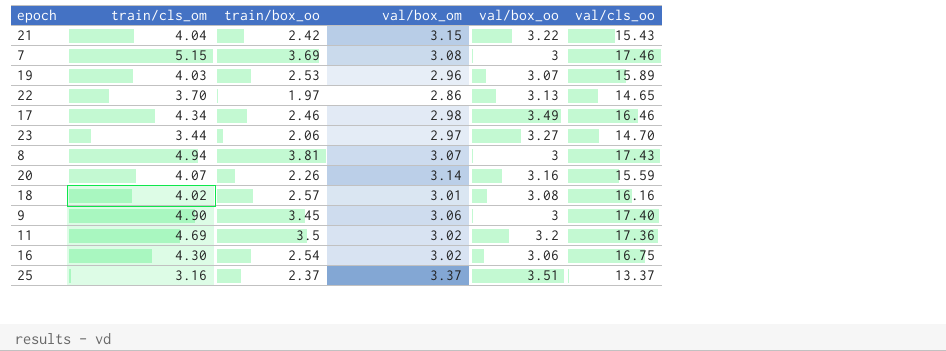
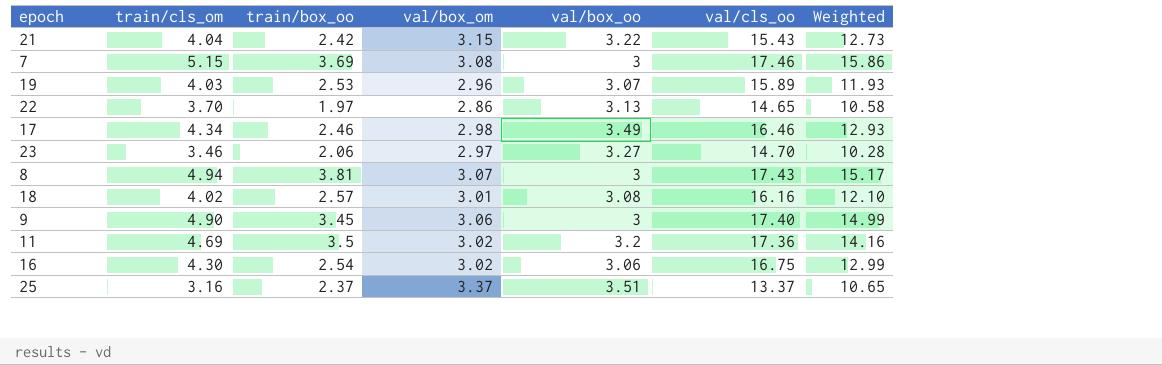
column Weighted | formula: none -> [train/cls_om] * [val/box_om]
row 20: 4.07 | 2.26 | 3.14 | 3.16 | 15.59 -> none
23 | train/cls_om: 3.44 -> 3.46

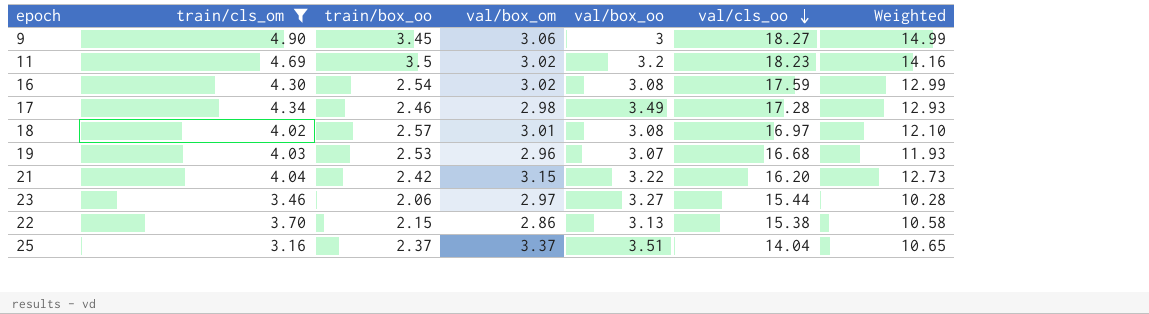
filter: none -> train/cls_om <= 4.90
row order: none -> val/cls_oo descending
9 | val/cls_oo: 17.40 -> 18.27
11 | val/cls_oo: 17.36 -> 18.23
16 | val/box_oo: 3.06 -> 3.08
16 | val/cls_oo: 16.75 -> 17.59
17 | val/cls_oo: 16.46 -> 17.28
18 | val/cls_oo: 16.16 -> 16.97
19 | val/cls_oo: 15.89 -> 16.68
21 | val/cls_oo: 15.43 -> 16.20
23 | val/cls_oo: 14.70 -> 15.44
22 | train/box_oo: 1.97 -> 2.15
22 | val/cls_oo: 14.65 -> 15.38
25 | val/cls_oo: 13.37 -> 14.04

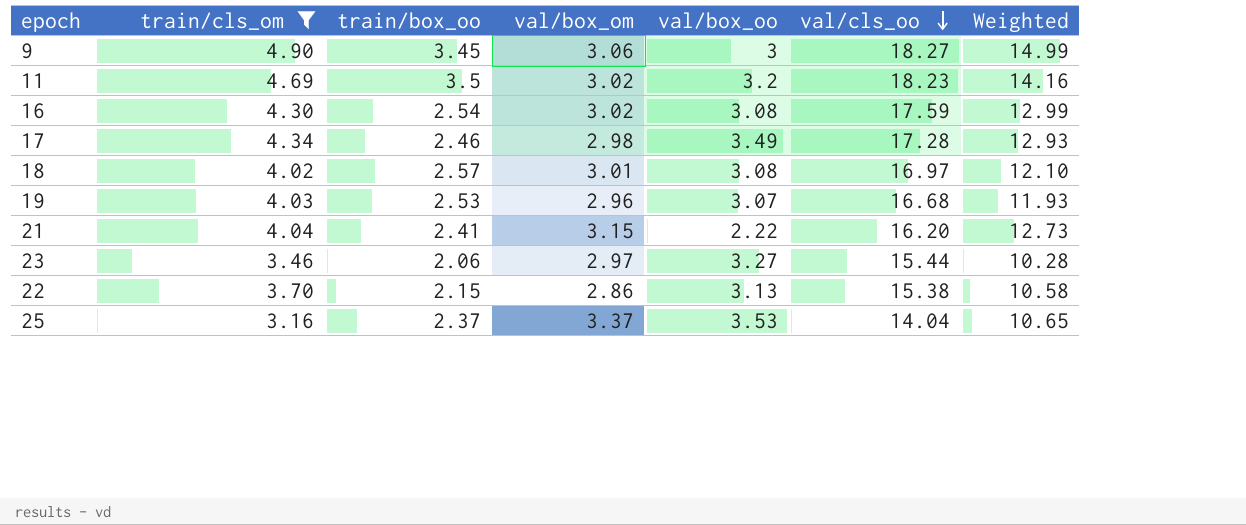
21 | train/box_oo: 2.42 -> 2.41
21 | val/box_oo: 3.22 -> 2.22
25 | val/box_oo: 3.51 -> 3.53

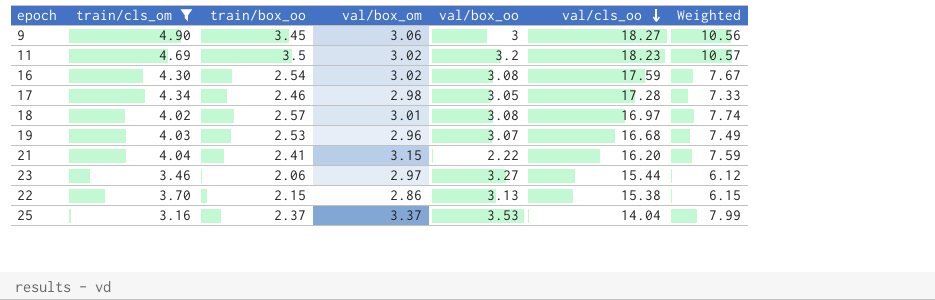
column Weighted | formula: [train/cls_om] * [val/box_om] -> [train/box_oo] * [val/box_om]
17 | val/box_oo: 3.49 -> 3.05

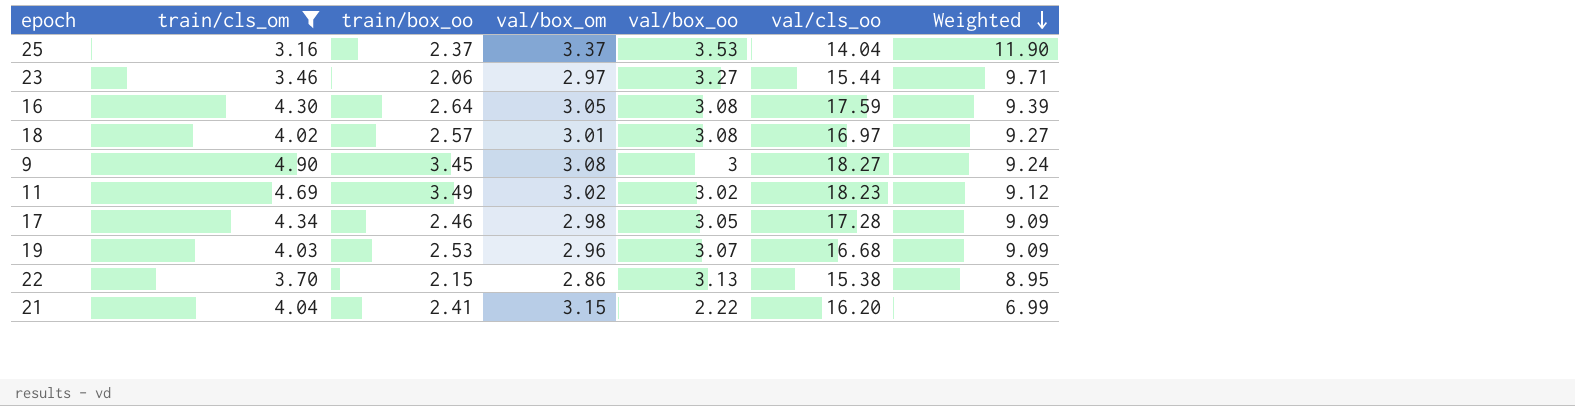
row order: val/cls_oo descending -> Weighted descending
column Weighted | formula: [train/box_oo] * [val/box_om] -> [val/box_om] * [val/box_oo]
16 | train/box_oo: 2.54 -> 2.64
16 | val/box_om: 3.02 -> 3.05
9 | val/box_om: 3.06 -> 3.08
11 | train/box_oo: 3.5 -> 3.49
11 | val/box_oo: 3.2 -> 3.02

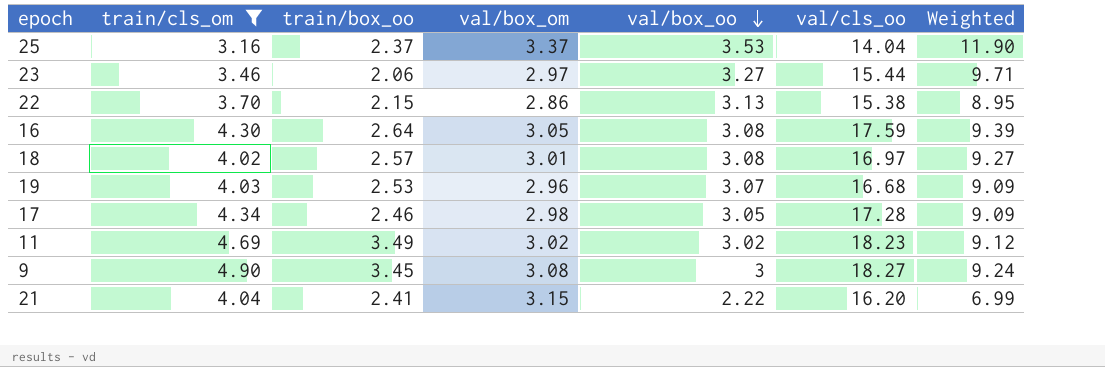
row order: Weighted descending -> val/box_oo descending

